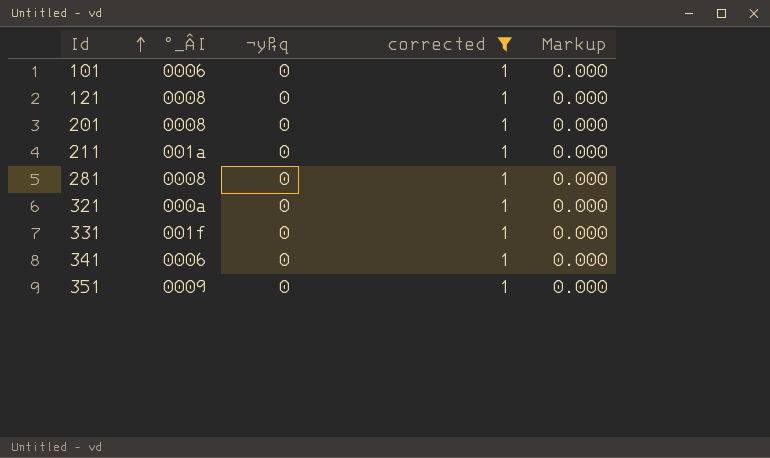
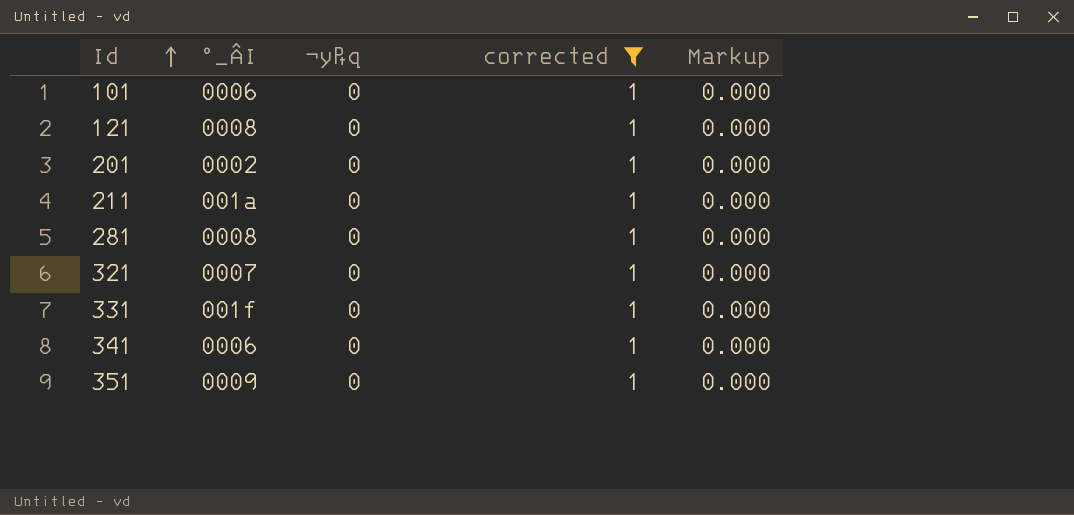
201 | °_ÂI: 0008 -> 0002
321 | °_ÂI: 000a -> 0007

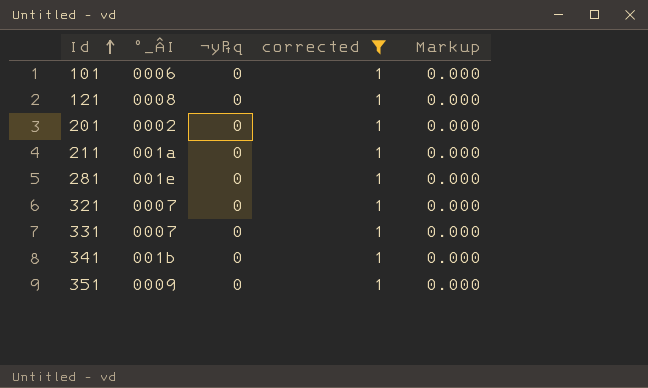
281 | °_ÂI: 0008 -> 001e
331 | °_ÂI: 001f -> 0007
341 | °_ÂI: 0006 -> 001b

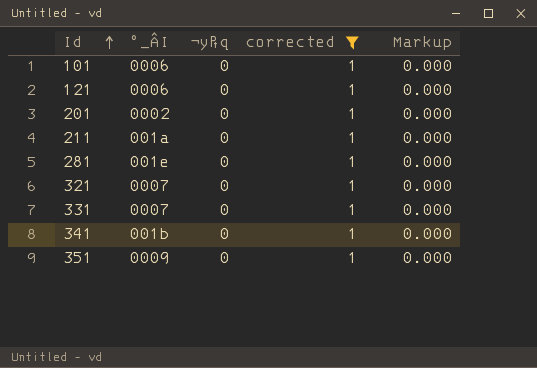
121 | °_ÂI: 0008 -> 0006

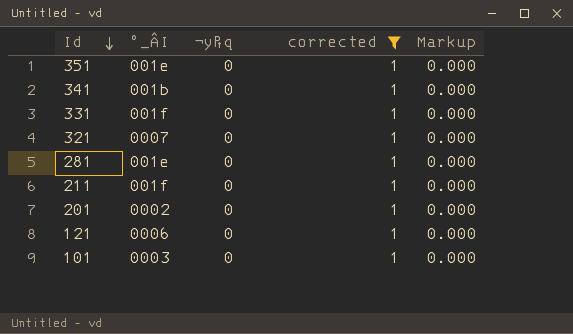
row order: Id ascending -> Id descending
351 | °_ÂI: 0009 -> 001e
331 | °_ÂI: 0007 -> 001f
211 | °_ÂI: 001a -> 001f
101 | °_ÂI: 0006 -> 0003

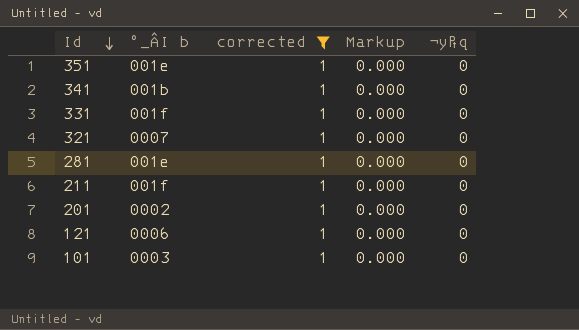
column name: °_ÂI -> °_ÂI b
column ¬y¶q | position: 3 -> 5

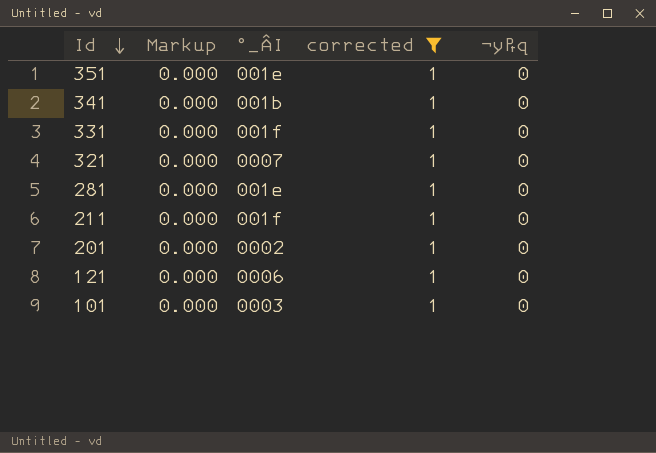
column Markup | position: 4 -> 2
column name: °_ÂI b -> °_ÂI

